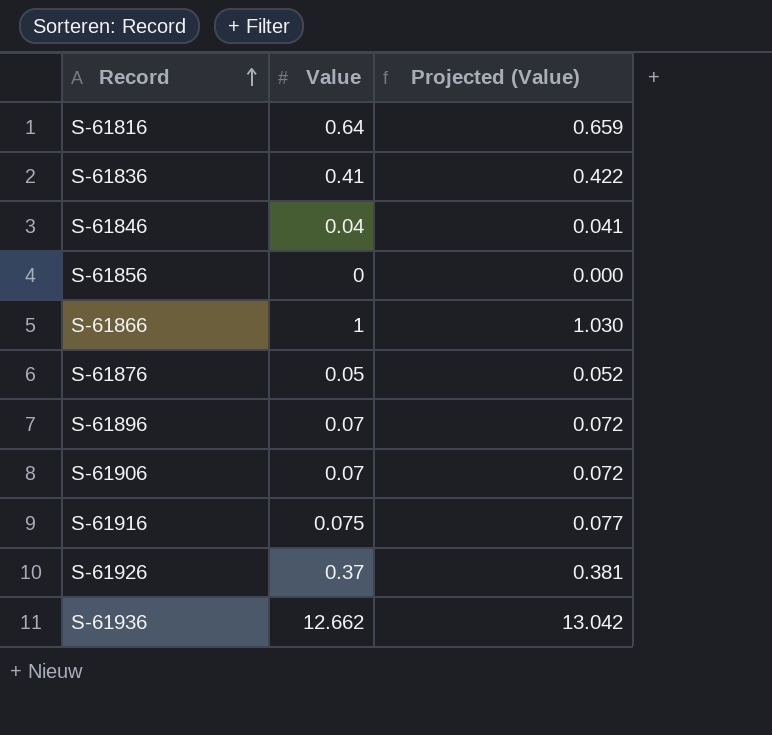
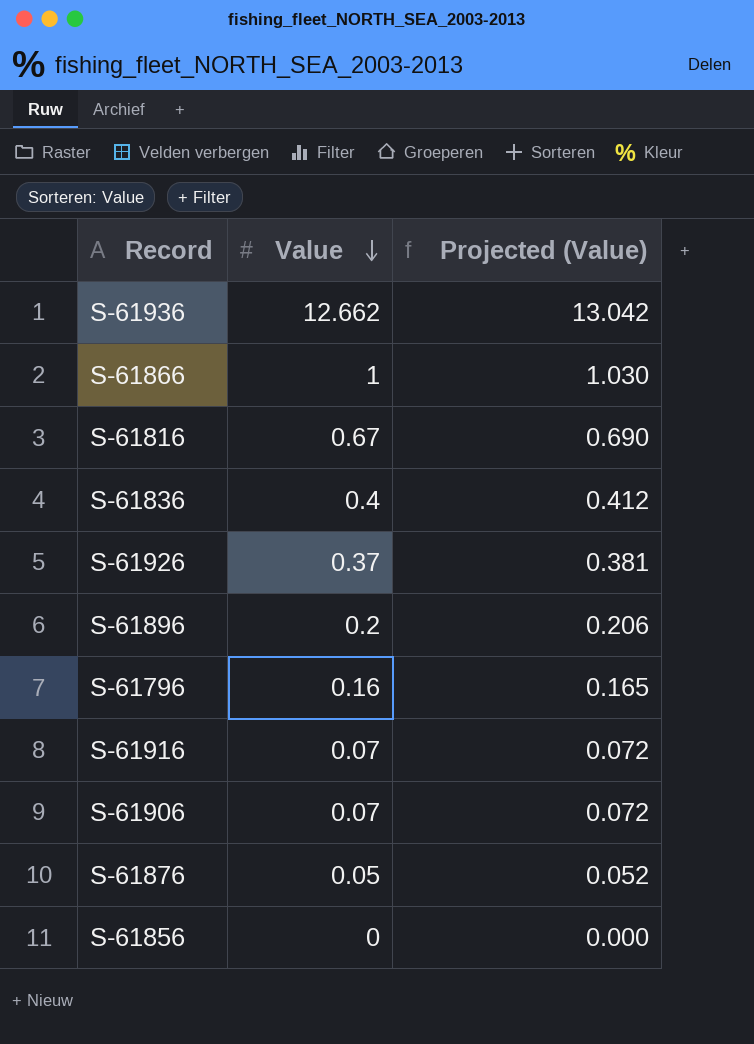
row order: Record ascending -> Value descending
row S-61846: 0.04 | 0.041 -> none
S-61816 | Value: 0.64 -> 0.67
S-61816 | Projected (Value): 0.659 -> 0.690
S-61836 | Value: 0.41 -> 0.4
S-61836 | Projected (Value): 0.422 -> 0.412
S-61896 | Value: 0.07 -> 0.2
S-61896 | Projected (Value): 0.072 -> 0.206
row S-61796: none -> 0.16 | 0.165
S-61916 | Value: 0.075 -> 0.07
S-61916 | Projected (Value): 0.077 -> 0.072

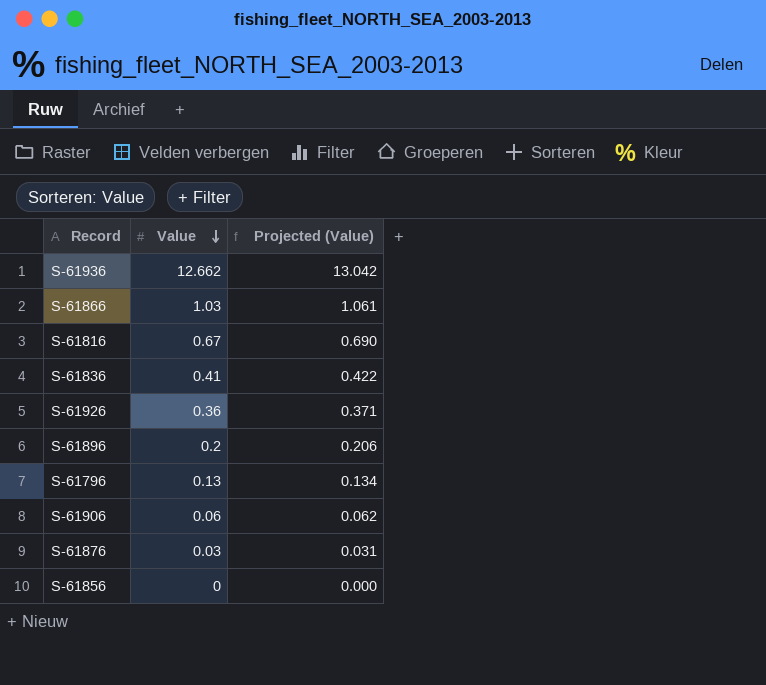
row S-61916: 0.07 | 0.072 -> none
S-61866 | Value: 1 -> 1.03
S-61866 | Projected (Value): 1.030 -> 1.061
S-61836 | Value: 0.4 -> 0.41
S-61836 | Projected (Value): 0.412 -> 0.422
S-61926 | Value: 0.37 -> 0.36
S-61926 | Projected (Value): 0.381 -> 0.371
S-61796 | Value: 0.16 -> 0.13
S-61796 | Projected (Value): 0.165 -> 0.134
S-61906 | Value: 0.07 -> 0.06
S-61906 | Projected (Value): 0.072 -> 0.062
S-61876 | Value: 0.05 -> 0.03
S-61876 | Projected (Value): 0.052 -> 0.031

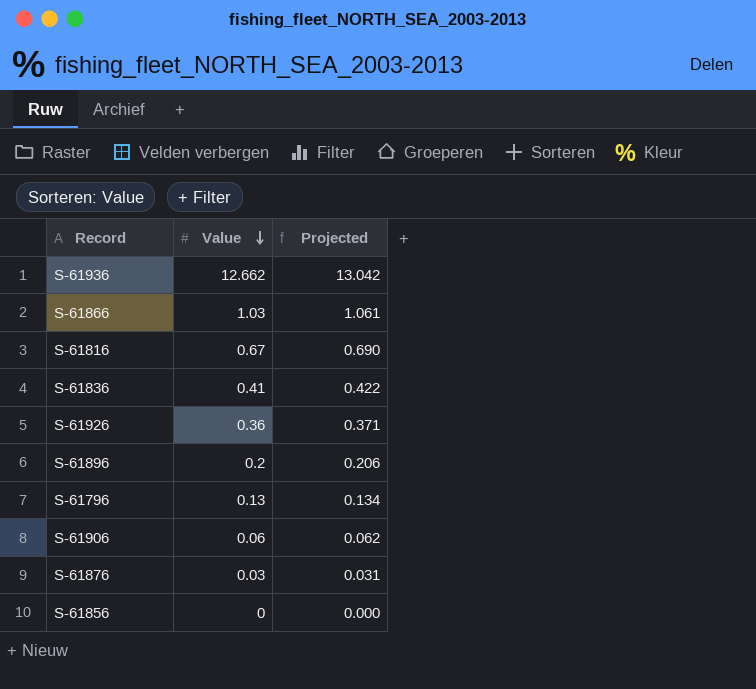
column name: Projected (Value) -> Projected

